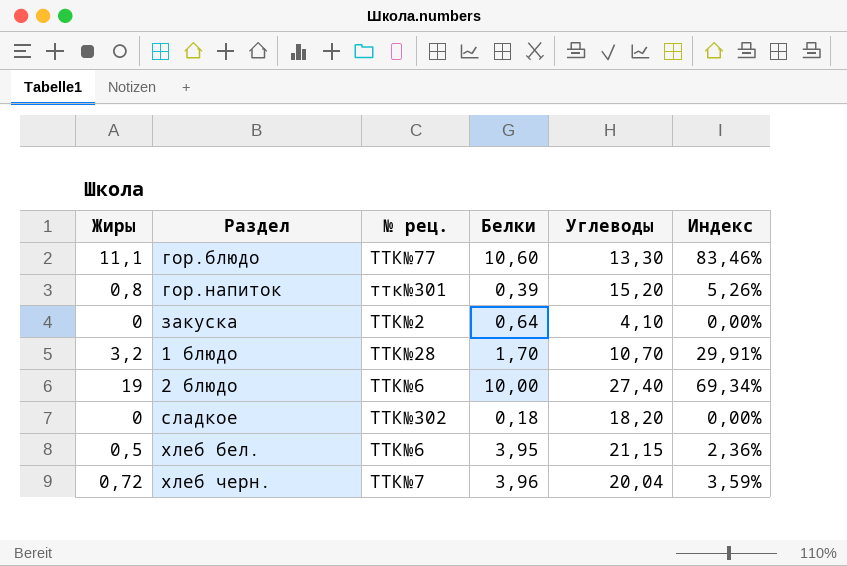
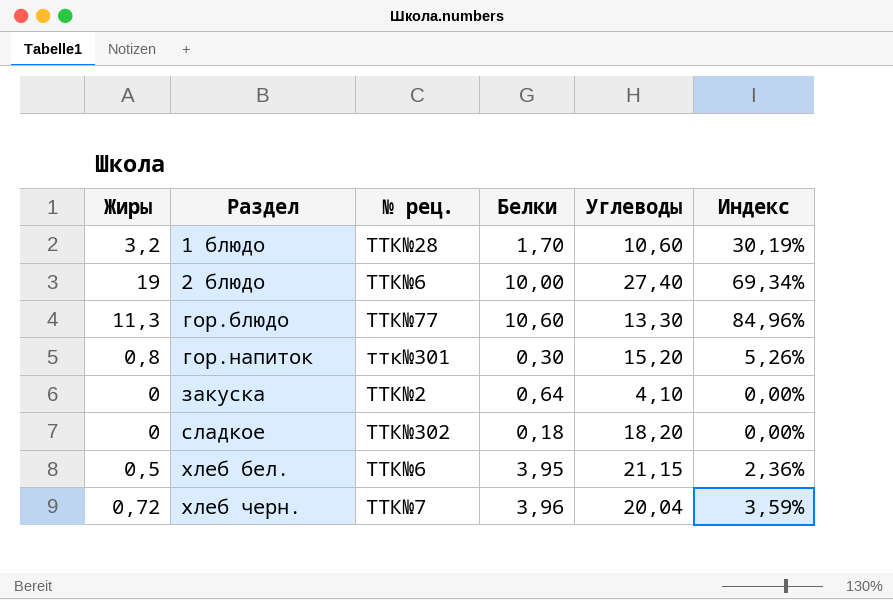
row order: none -> Раздел ascending
1 блюдо | Углеводы: 10,70 -> 10,60
1 блюдо | Индекс: 29,91% -> 30,19%
гор.блюдо | Жиры: 11,1 -> 11,3
гор.блюдо | Индекс: 83,46% -> 84,96%
гор.напиток | Белки: 0,39 -> 0,30

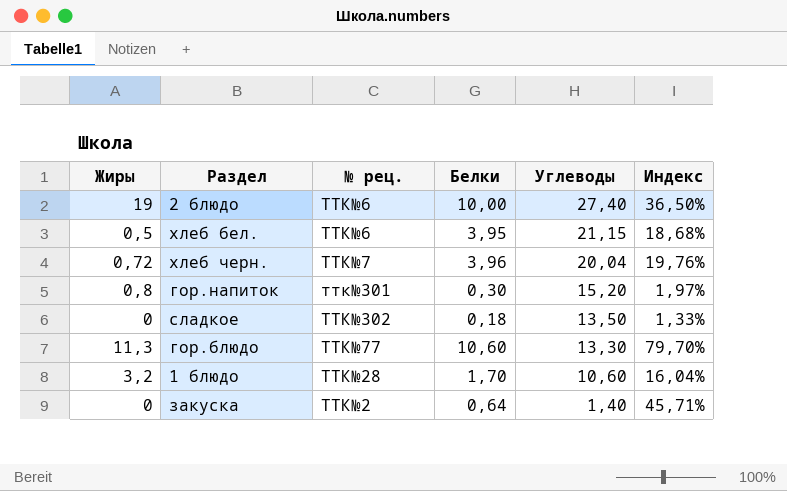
row order: Раздел ascending -> Углеводы descending
column Индекс | formula: [Жиры] / [Углеводы] -> [Белки] / [Углеводы]
сладкое | Углеводы: 18,20 -> 13,50
закуска | Углеводы: 4,10 -> 1,40

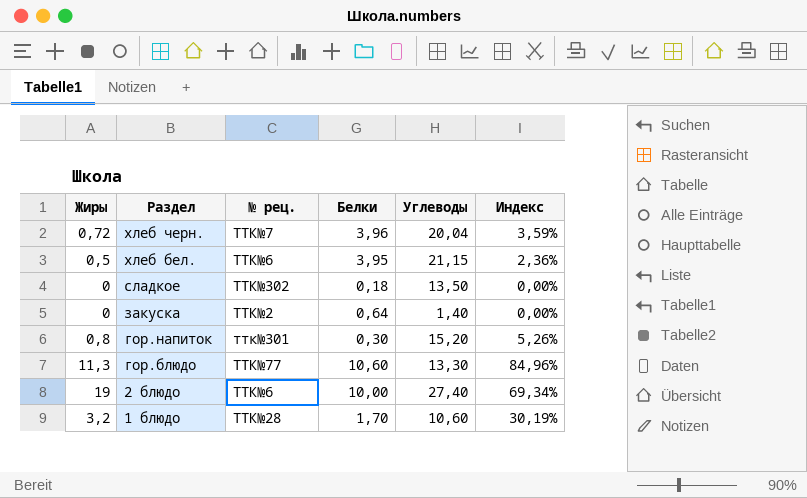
row order: Углеводы descending -> Раздел descending
column Индекс | formula: [Белки] / [Углеводы] -> [Жиры] / [Углеводы]

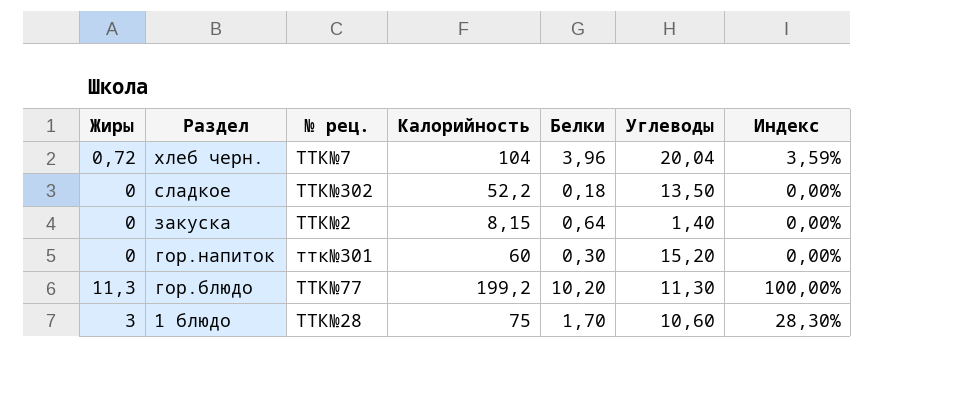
column Калорийность | position: none -> 4
row хлеб бел.: 0,5 | ТТК№6 | 3,95 | 21,15 | 2,36% -> none
row 2 блюдо: 19 | ТТК№6 | 10,00 | 27,40 | 69,34% -> none
гор.напиток | Жиры: 0,8 -> 0
гор.напиток | Индекс: 5,26% -> 0,00%
гор.блюдо | Белки: 10,60 -> 10,20
гор.блюдо | Углеводы: 13,30 -> 11,30
гор.блюдо | Индекс: 84,96% -> 100,00%
1 блюдо | Жиры: 3,2 -> 3
1 блюдо | Индекс: 30,19% -> 28,30%

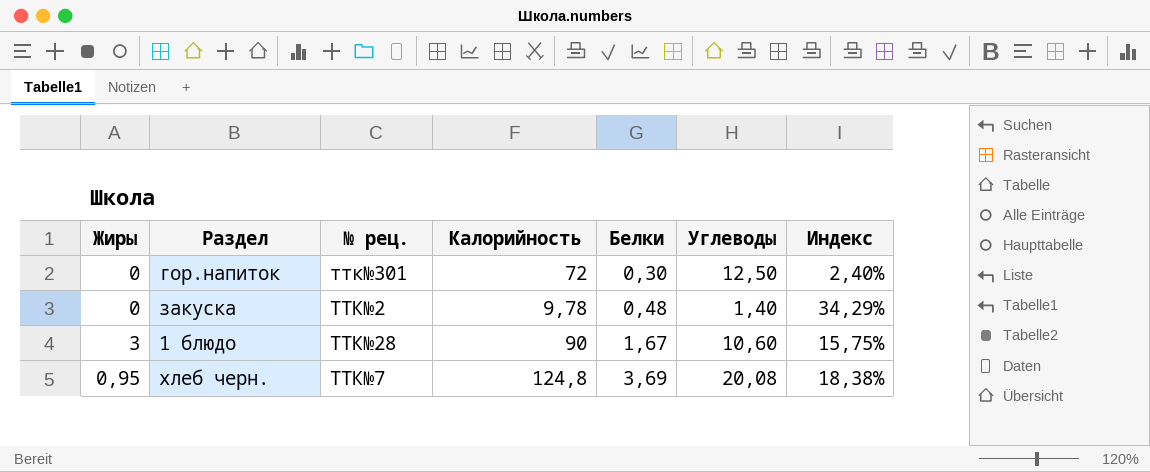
row order: Раздел descending -> Белки ascending
column Индекс | formula: [Жиры] / [Углеводы] -> [Белки] / [Углеводы]
row сладкое: 0 | ТТК№302 | 52,2 | 0,18 | 13,50 | 0,00% -> none
row гор.блюдо: 11,3 | ТТК№77 | 199,2 | 10,20 | 11,30 | 100,00% -> none
гор.напиток | Калорийность: 60 -> 72
гор.напиток | Углеводы: 15,20 -> 12,50
закуска | Калорийность: 8,15 -> 9,78
закуска | Белки: 0,64 -> 0,48
1 блюдо | Калорийность: 75 -> 90
1 блюдо | Белки: 1,70 -> 1,67
хлеб черн. | Жиры: 0,72 -> 0,95
хлеб черн. | Калорийность: 104 -> 124,8
хлеб черн. | Белки: 3,96 -> 3,69
хлеб черн. | Углеводы: 20,04 -> 20,08

